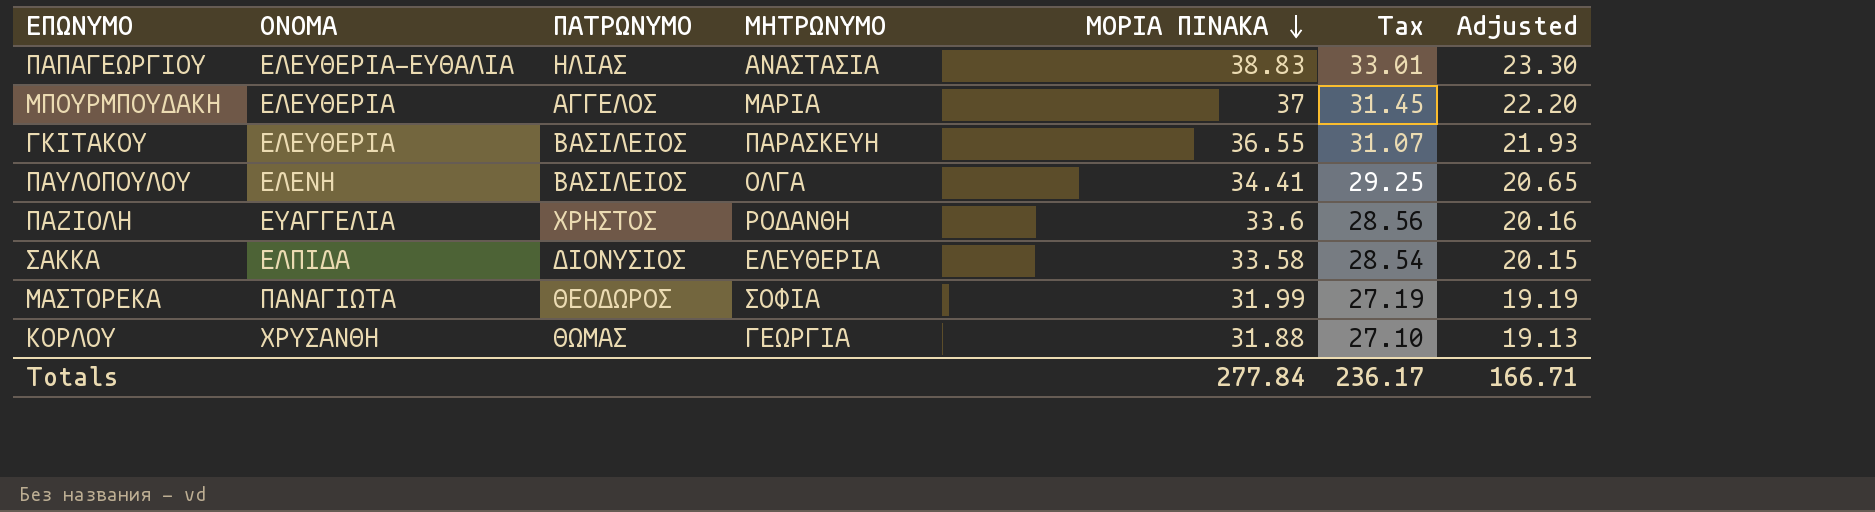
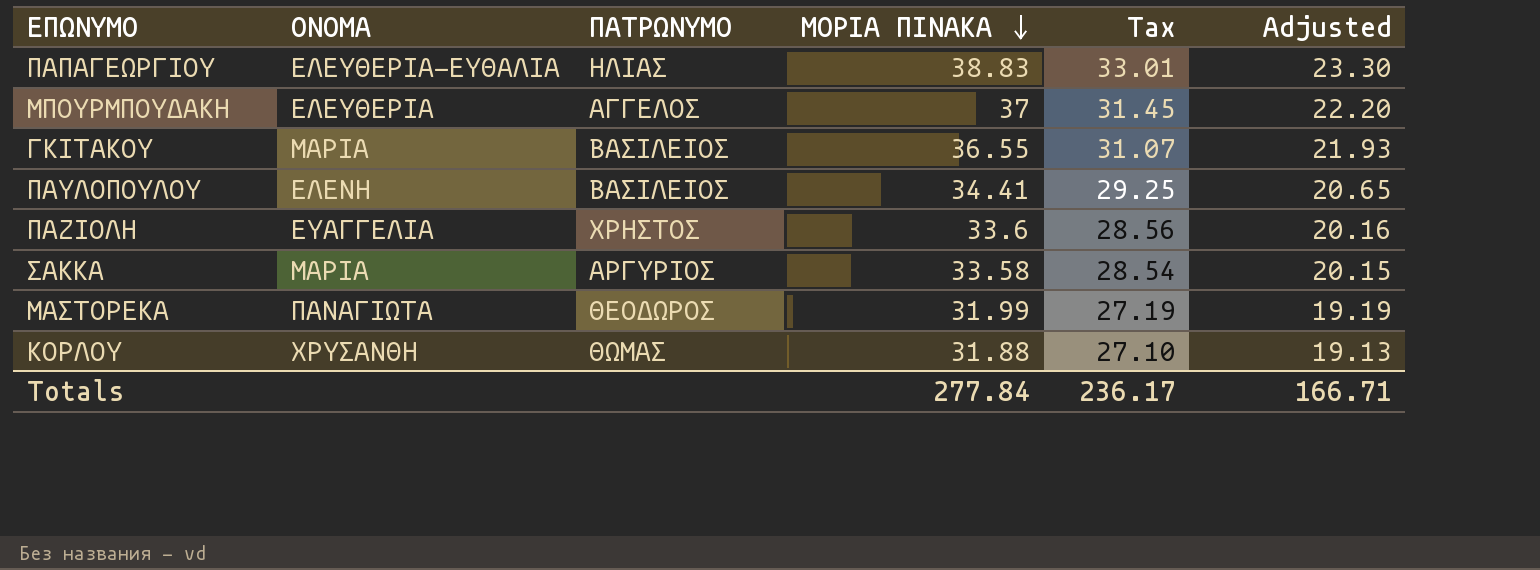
column ΜΗΤΡΩΝΥΜΟ | position: 4 -> none
ΓΚΙΤΑΚΟΥ | ΟΝΟΜΑ: ΕΛΕΥΘΕΡΙΑ -> ΜΑΡΙΑ
ΣΑΚΚΑ | ΟΝΟΜΑ: ΕΛΠΙΔΑ -> ΜΑΡΙΑ
ΣΑΚΚΑ | ΠΑΤΡΩΝΥΜΟ: ΔΙΟΝΥΣΙΟΣ -> ΑΡΓΥΡΙΟΣ

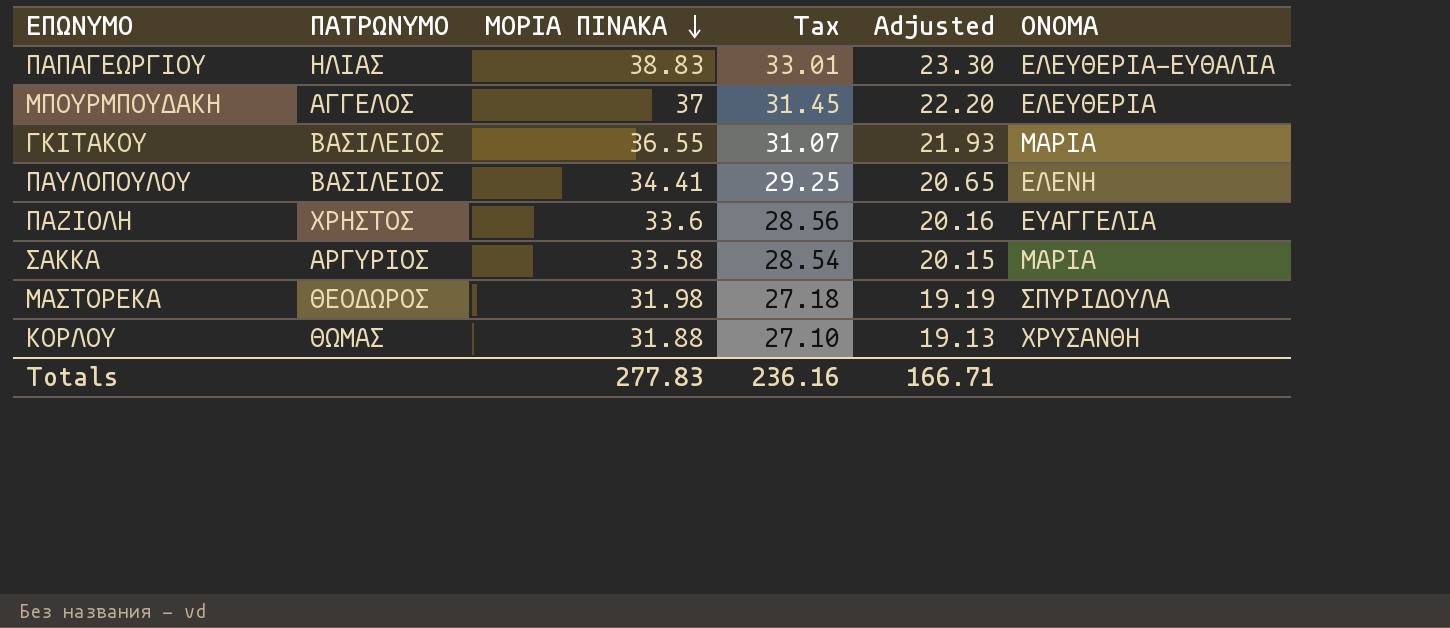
column ΟΝΟΜΑ | position: 2 -> 6
ΜΑΣΤΟΡΕΚΑ | ΜΟΡΙΑ ΠΙΝΑΚΑ: 31.99 -> 31.98
ΜΑΣΤΟΡΕΚΑ | Tax: 27.19 -> 27.18
ΜΑΣΤΟΡΕΚΑ | ΟΝΟΜΑ: ΠΑΝΑΓΙΩΤΑ -> ΣΠΥΡΙΔΟΥΛΑ
Totals | ΜΟΡΙΑ ΠΙΝΑΚΑ: 277.84 -> 277.83
Totals | Tax: 236.17 -> 236.16

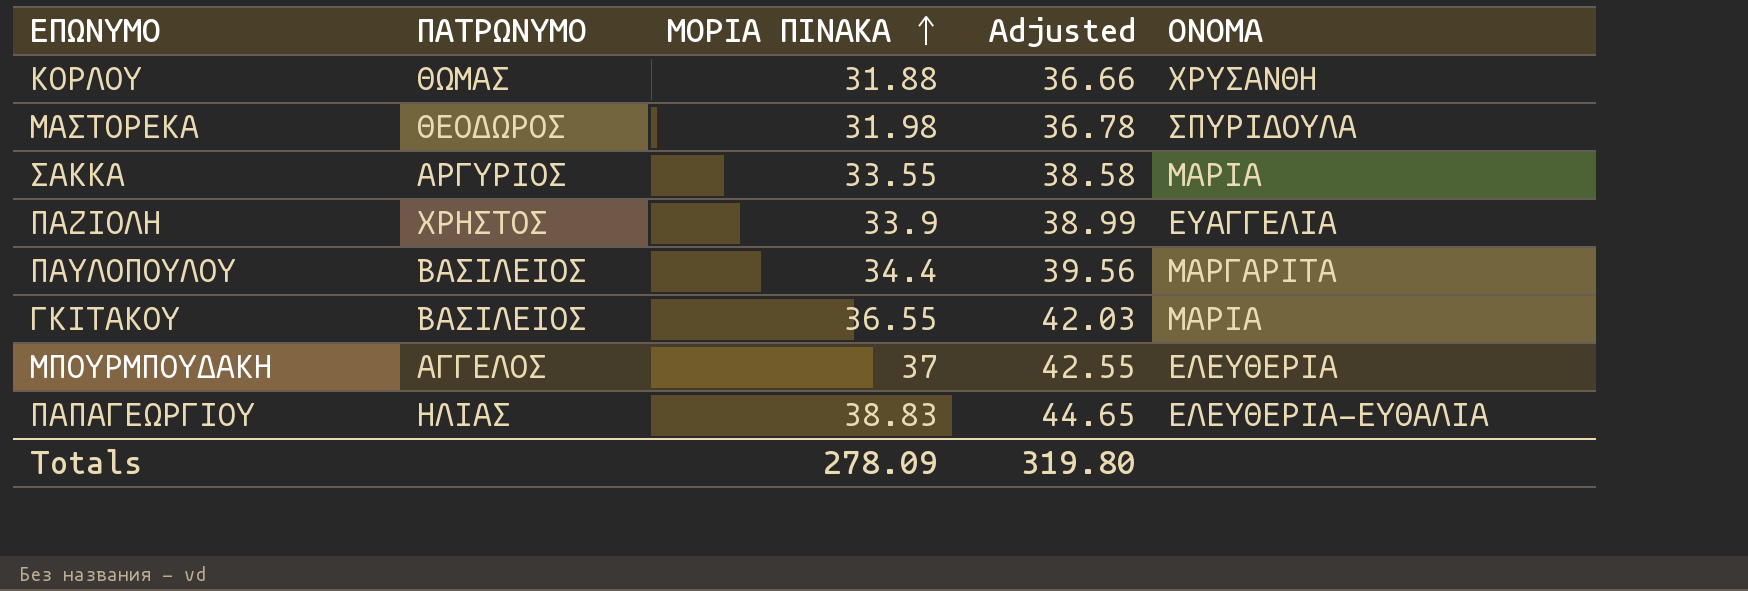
row order: ΜΟΡΙΑ ΠΙΝΑΚΑ descending -> ΜΟΡΙΑ ΠΙΝΑΚΑ ascending
column Tax | formula: [ΜΟΡΙΑ ΠΙΝΑΚΑ] * 0.85 -> none
column Adjusted | formula: [ΜΟΡΙΑ ΠΙΝΑΚΑ] * 0.6 -> [ΜΟΡΙΑ ΠΙΝΑΚΑ] * 1.15
ΣΑΚΚΑ | ΜΟΡΙΑ ΠΙΝΑΚΑ: 33.58 -> 33.55
ΠΑΖΙΟΛΗ | ΜΟΡΙΑ ΠΙΝΑΚΑ: 33.6 -> 33.9
ΠΑΥΛΟΠΟΥΛΟΥ | ΜΟΡΙΑ ΠΙΝΑΚΑ: 34.41 -> 34.4
ΠΑΥΛΟΠΟΥΛΟΥ | ΟΝΟΜΑ: ΕΛΕΝΗ -> ΜΑΡΓΑΡΙΤΑ
Totals | ΜΟΡΙΑ ΠΙΝΑΚΑ: 277.83 -> 278.09
Totals | Adjusted: 166.71 -> 319.80

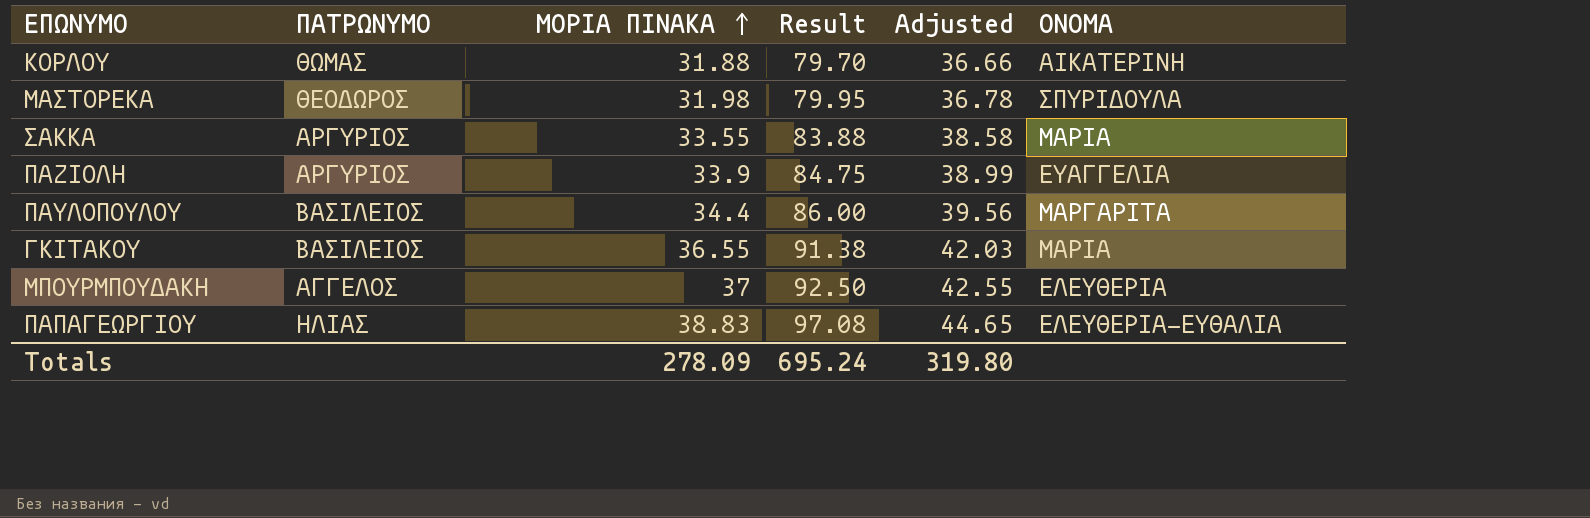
column Result | formula: none -> [ΜΟΡΙΑ ΠΙΝΑΚΑ] * 2.5
ΚΟΡΛΟΥ | ΟΝΟΜΑ: ΧΡΥΣΑΝΘΗ -> ΑΙΚΑΤΕΡΙΝΗ
ΠΑΖΙΟΛΗ | ΠΑΤΡΩΝΥΜΟ: ΧΡΗΣΤΟΣ -> ΑΡΓΥΡΙΟΣ

